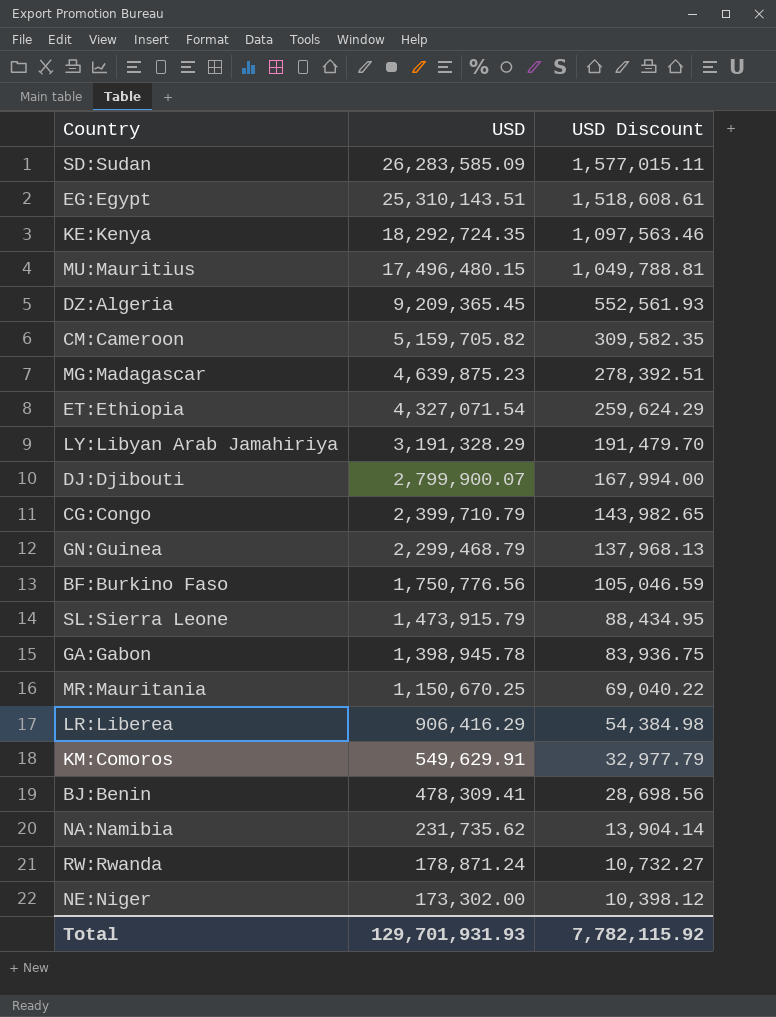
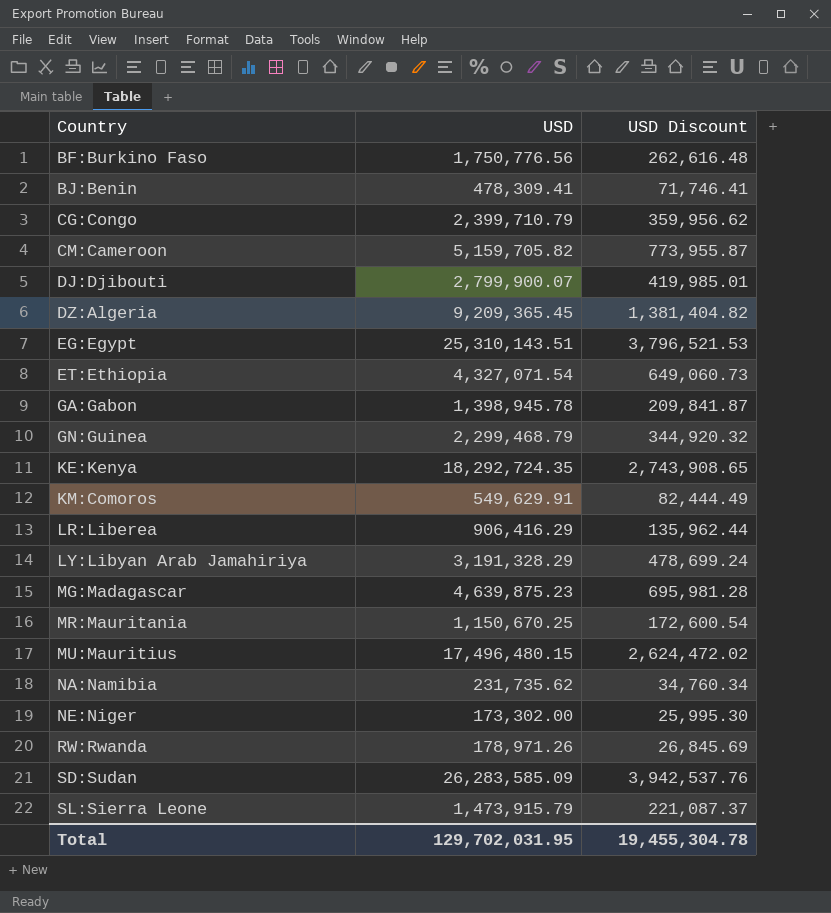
row order: USD descending -> Country ascending
column USD Discount | formula: [USD] * 0.06 -> [USD] * 0.15
RW:Rwanda | USD: 178,871.24 -> 178,971.26
Total | USD: 129,701,931.93 -> 129,702,031.95
Total | USD Discount: 7,782,115.92 -> 19,455,304.78

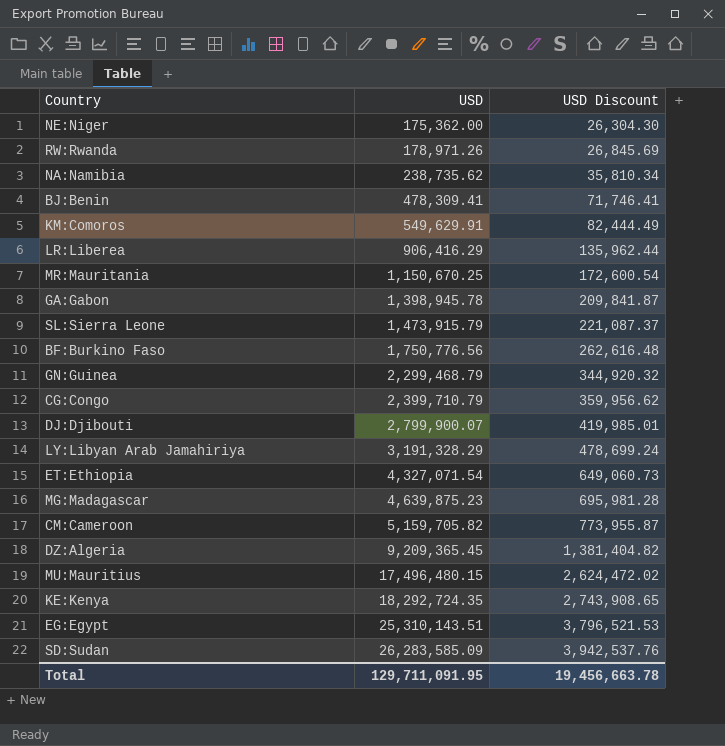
row order: Country ascending -> USD ascending
NE:Niger | USD: 173,302.00 -> 175,362.00
NE:Niger | USD Discount: 25,995.30 -> 26,304.30
NA:Namibia | USD: 231,735.62 -> 238,735.62
NA:Namibia | USD Discount: 34,760.34 -> 35,810.34
Total | USD: 129,702,031.95 -> 129,711,091.95
Total | USD Discount: 19,455,304.78 -> 19,456,663.78

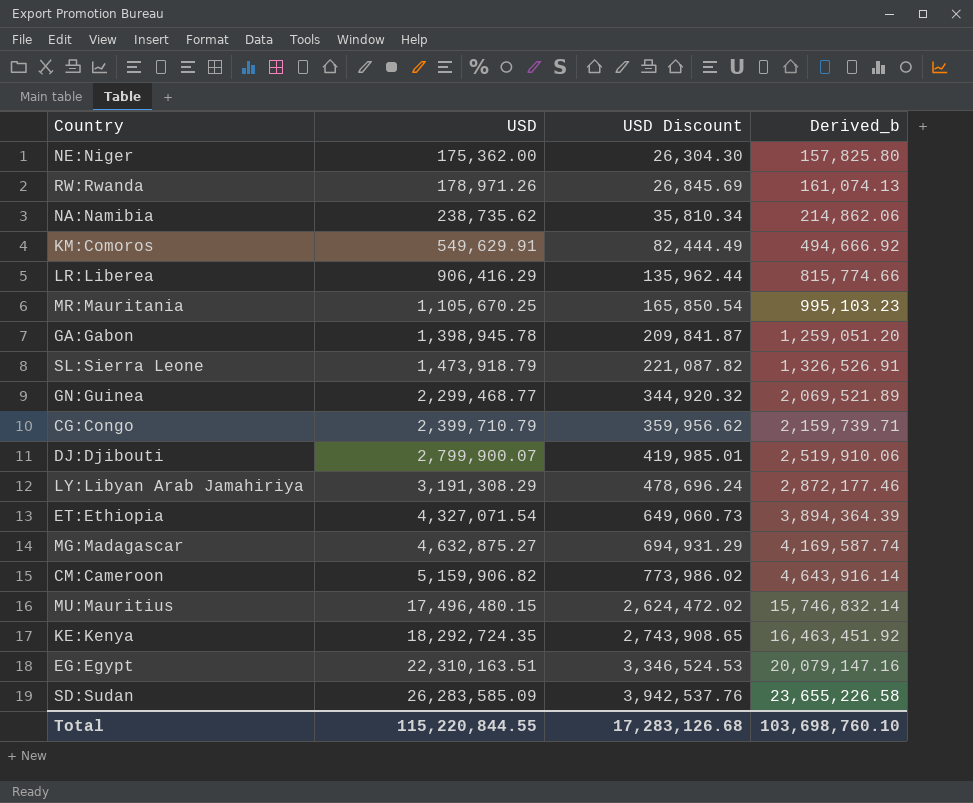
column Derived_b | formula: none -> [USD] * 0.9
row BJ:Benin: 478,309.41 | 71,746.41 -> none
row BF:Burkino Faso: 1,750,776.56 | 262,616.48 -> none
row DZ:Algeria: 9,209,365.45 | 1,381,404.82 -> none
MR:Mauritania | USD: 1,150,670.25 -> 1,105,670.25
MR:Mauritania | USD Discount: 172,600.54 -> 165,850.54
SL:Sierra Leone | USD: 1,473,915.79 -> 1,473,918.79
SL:Sierra Leone | USD Discount: 221,087.37 -> 221,087.82
GN:Guinea | USD: 2,299,468.79 -> 2,299,468.77
LY:Libyan Arab Jamahiriya | USD: 3,191,328.29 -> 3,191,308.29
LY:Libyan Arab Jamahiriya | USD Discount: 478,699.24 -> 478,696.24
MG:Madagascar | USD: 4,639,875.23 -> 4,632,875.27
MG:Madagascar | USD Discount: 695,981.28 -> 694,931.29
CM:Cameroon | USD: 5,159,705.82 -> 5,159,906.82
CM:Cameroon | USD Discount: 773,955.87 -> 773,986.02
EG:Egypt | USD: 25,310,143.51 -> 22,310,163.51
EG:Egypt | USD Discount: 3,796,521.53 -> 3,346,524.53
Total | USD: 129,711,091.95 -> 115,220,844.55
Total | USD Discount: 19,456,663.78 -> 17,283,126.68

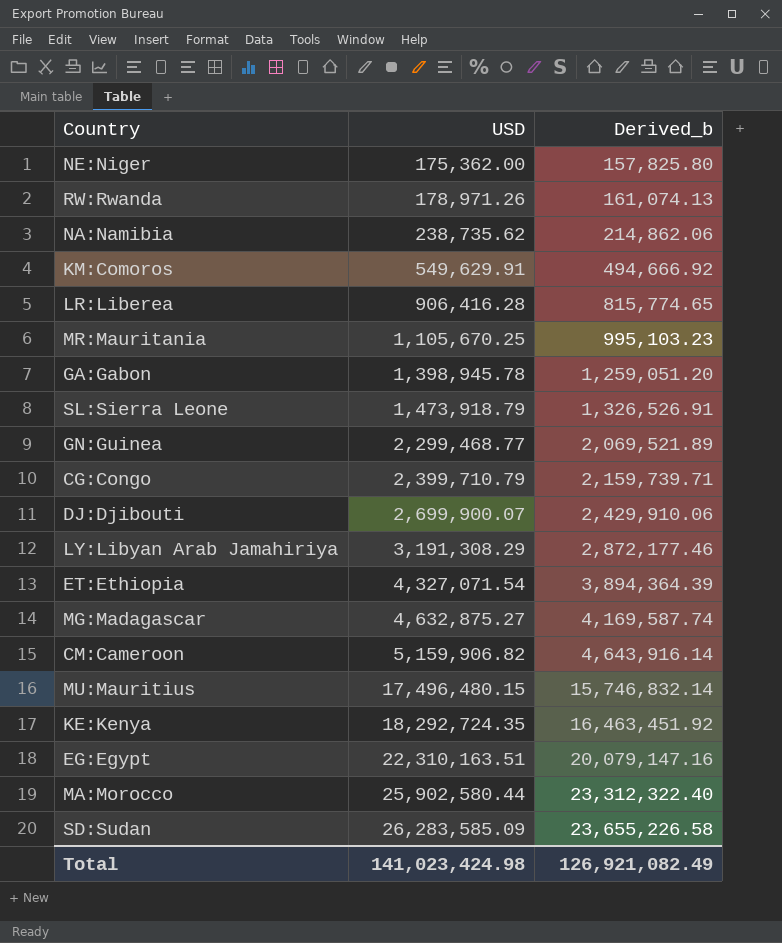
column USD Discount | formula: [USD] * 0.15 -> none
LR:Liberea | USD: 906,416.29 -> 906,416.28
LR:Liberea | Derived_b: 815,774.66 -> 815,774.65
DJ:Djibouti | USD: 2,799,900.07 -> 2,699,900.07
DJ:Djibouti | Derived_b: 2,519,910.06 -> 2,429,910.06
row MA:Morocco: none -> 25,902,580.44 | 23,312,322.40
Total | USD: 115,220,844.55 -> 141,023,424.98
Total | Derived_b: 103,698,760.10 -> 126,921,082.49

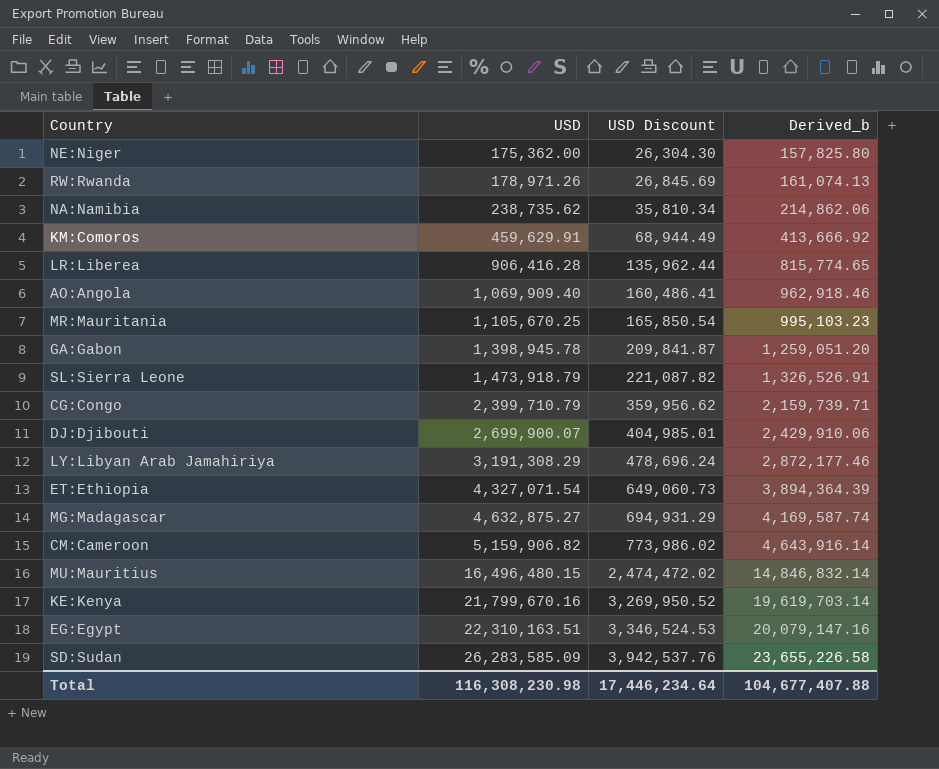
column USD Discount | formula: none -> [USD] * 0.15
row GN:Guinea: 2,299,468.77 | 2,069,521.89 -> none
row MA:Morocco: 25,902,580.44 | 23,312,322.40 -> none
KM:Comoros | USD: 549,629.91 -> 459,629.91
KM:Comoros | Derived_b: 494,666.92 -> 413,666.92
row AO:Angola: none -> 1,069,909.40 | 160,486.41 | 962,918.46
MU:Mauritius | USD: 17,496,480.15 -> 16,496,480.15
MU:Mauritius | Derived_b: 15,746,832.14 -> 14,846,832.14
KE:Kenya | USD: 18,292,724.35 -> 21,799,670.16
KE:Kenya | Derived_b: 16,463,451.92 -> 19,619,703.14
Total | USD: 141,023,424.98 -> 116,308,230.98
Total | Derived_b: 126,921,082.49 -> 104,677,407.88

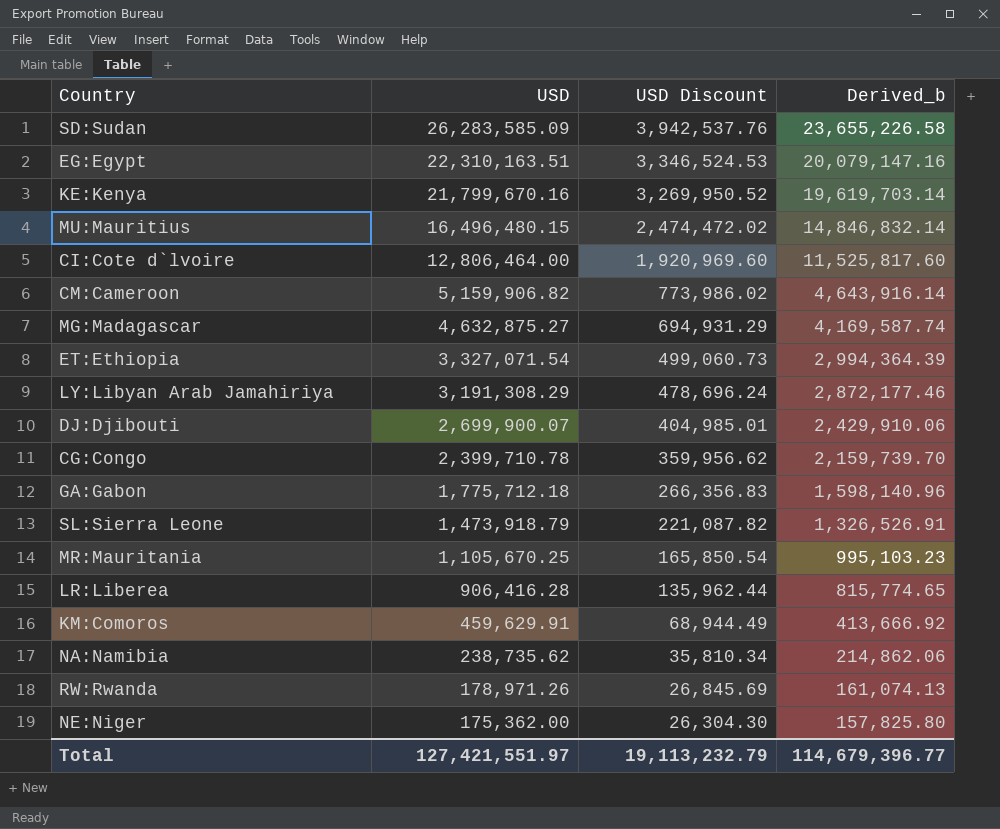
row order: USD ascending -> USD descending
row AO:Angola: 1,069,909.40 | 160,486.41 | 962,918.46 -> none
row CI:Cote d`lvoire: none -> 12,806,464.00 | 1,920,969.60 | 11,525,817.60
ET:Ethiopia | USD: 4,327,071.54 -> 3,327,071.54
ET:Ethiopia | USD Discount: 649,060.73 -> 499,060.73
ET:Ethiopia | Derived_b: 3,894,364.39 -> 2,994,364.39
CG:Congo | USD: 2,399,710.79 -> 2,399,710.78
CG:Congo | Derived_b: 2,159,739.71 -> 2,159,739.70
GA:Gabon | USD: 1,398,945.78 -> 1,775,712.18
GA:Gabon | USD Discount: 209,841.87 -> 266,356.83
GA:Gabon | Derived_b: 1,259,051.20 -> 1,598,140.96
Total | USD: 116,308,230.98 -> 127,421,551.97
Total | USD Discount: 17,446,234.64 -> 19,113,232.79
Total | Derived_b: 104,677,407.88 -> 114,679,396.77

